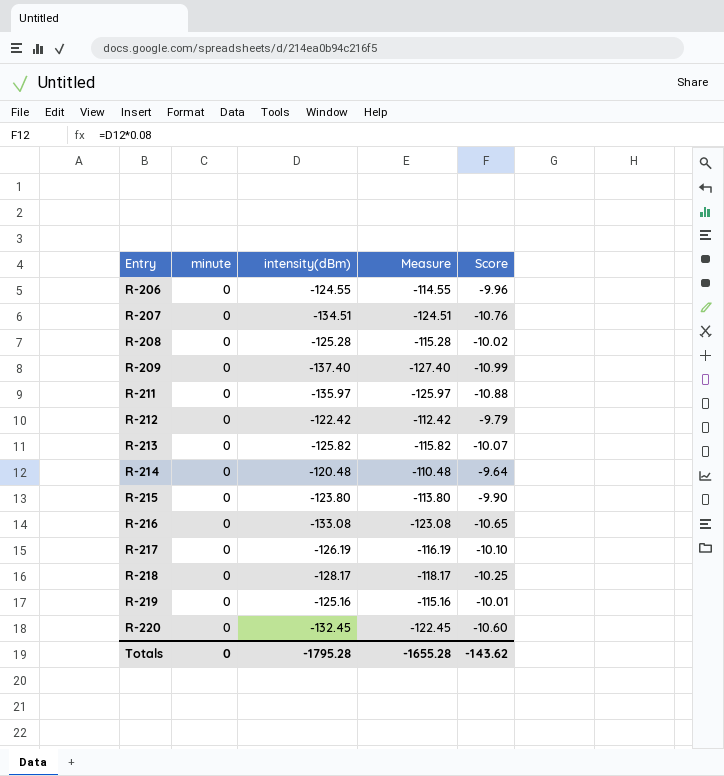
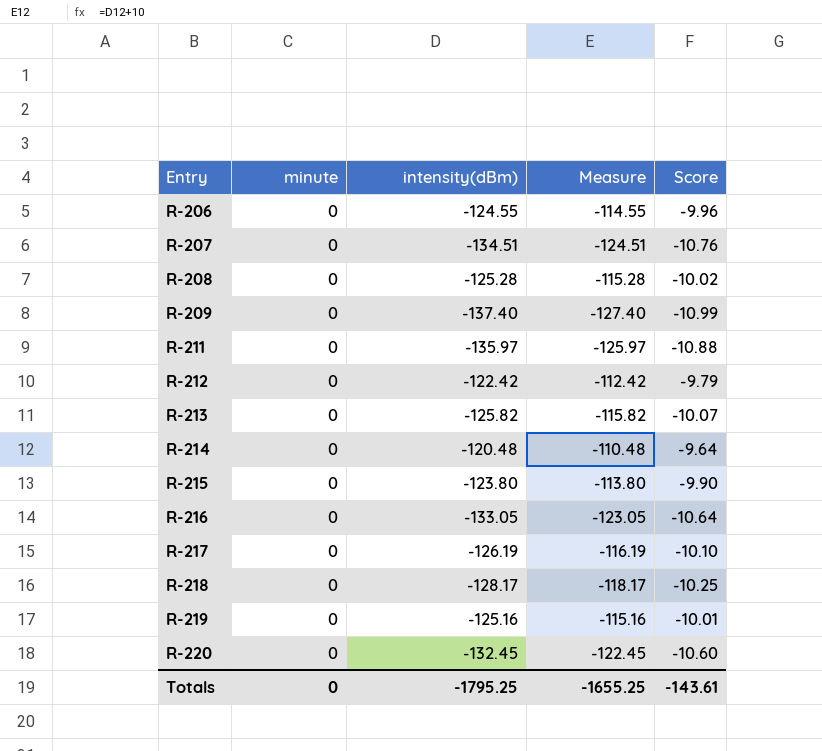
R-216 | intensity(dBm): -133.08 -> -133.05
R-216 | Measure: -123.08 -> -123.05
R-216 | Score: -10.65 -> -10.64
Totals | intensity(dBm): -1795.28 -> -1795.25
Totals | Measure: -1655.28 -> -1655.25
Totals | Score: -143.62 -> -143.61

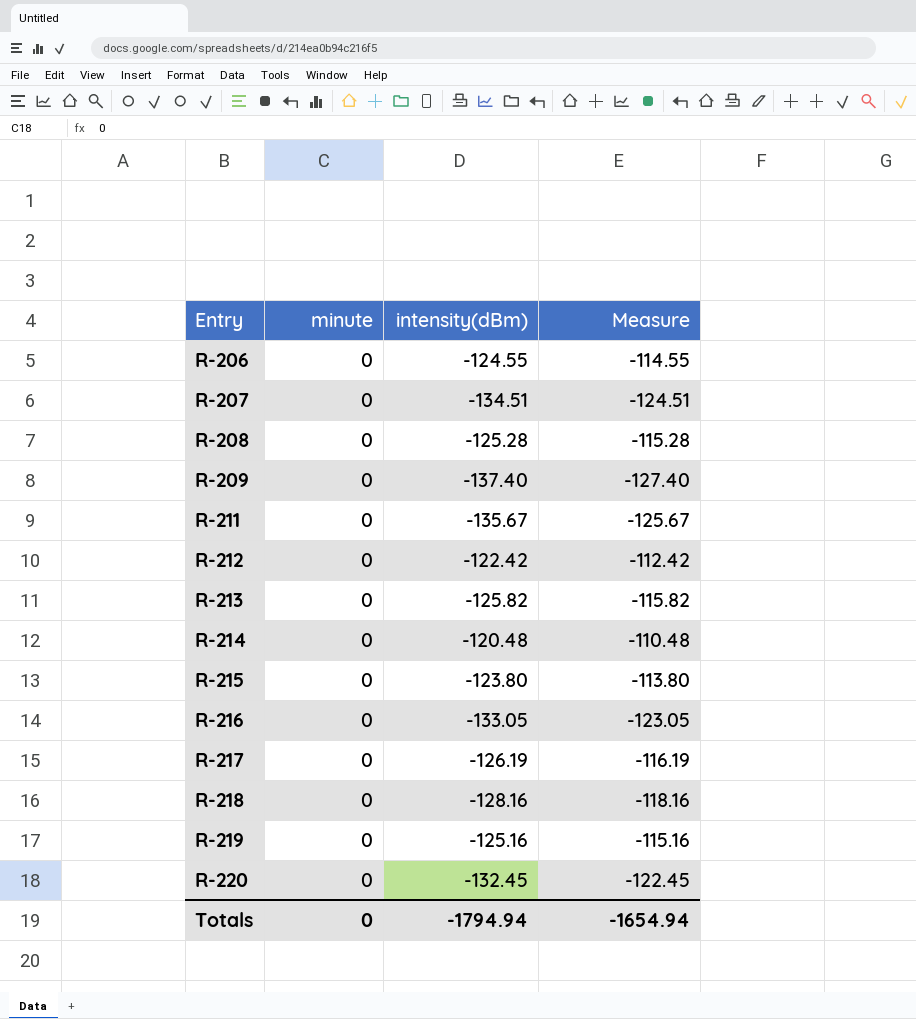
column Score | formula: [intensity(dBm)] * 0.08 -> none
R-211 | intensity(dBm): -135.97 -> -135.67
R-211 | Measure: -125.97 -> -125.67
R-218 | intensity(dBm): -128.17 -> -128.16
R-218 | Measure: -118.17 -> -118.16
Totals | intensity(dBm): -1795.25 -> -1794.94
Totals | Measure: -1655.25 -> -1654.94

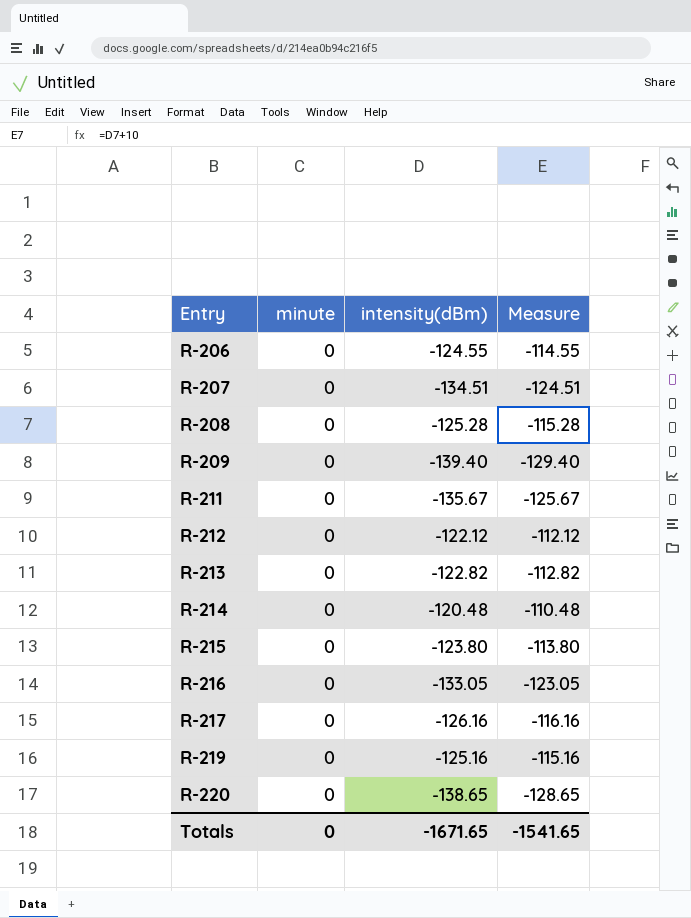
row R-218: 0 | -128.16 | -118.16 -> none
R-209 | intensity(dBm): -137.40 -> -139.40
R-209 | Measure: -127.40 -> -129.40
R-212 | intensity(dBm): -122.42 -> -122.12
R-212 | Measure: -112.42 -> -112.12
R-213 | intensity(dBm): -125.82 -> -122.82
R-213 | Measure: -115.82 -> -112.82
R-217 | intensity(dBm): -126.19 -> -126.16
R-217 | Measure: -116.19 -> -116.16
R-220 | intensity(dBm): -132.45 -> -138.65
R-220 | Measure: -122.45 -> -128.65
Totals | intensity(dBm): -1794.94 -> -1671.65
Totals | Measure: -1654.94 -> -1541.65

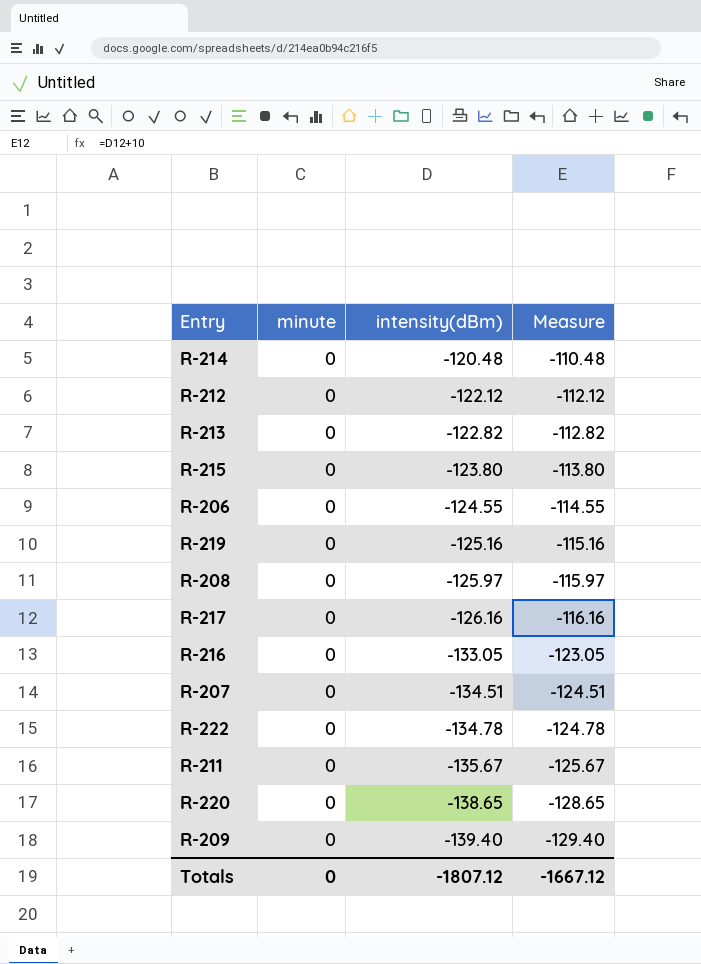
row order: Entry ascending -> intensity(dBm) descending
R-208 | intensity(dBm): -125.28 -> -125.97
R-208 | Measure: -115.28 -> -115.97
row R-222: none -> 0 | -134.78 | -124.78
Totals | intensity(dBm): -1671.65 -> -1807.12
Totals | Measure: -1541.65 -> -1667.12

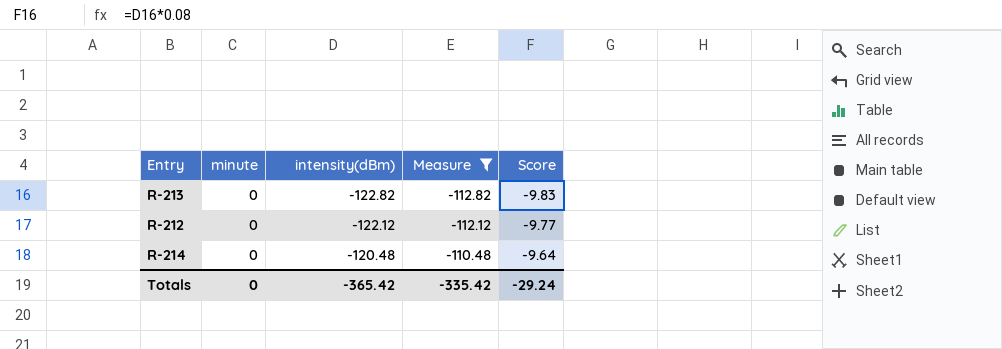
filter: none -> Measure >= -112.82
row order: intensity(dBm) descending -> intensity(dBm) ascending
column Score | formula: none -> [intensity(dBm)] * 0.08
Totals | intensity(dBm): -1807.12 -> -365.42
Totals | Measure: -1667.12 -> -335.42

